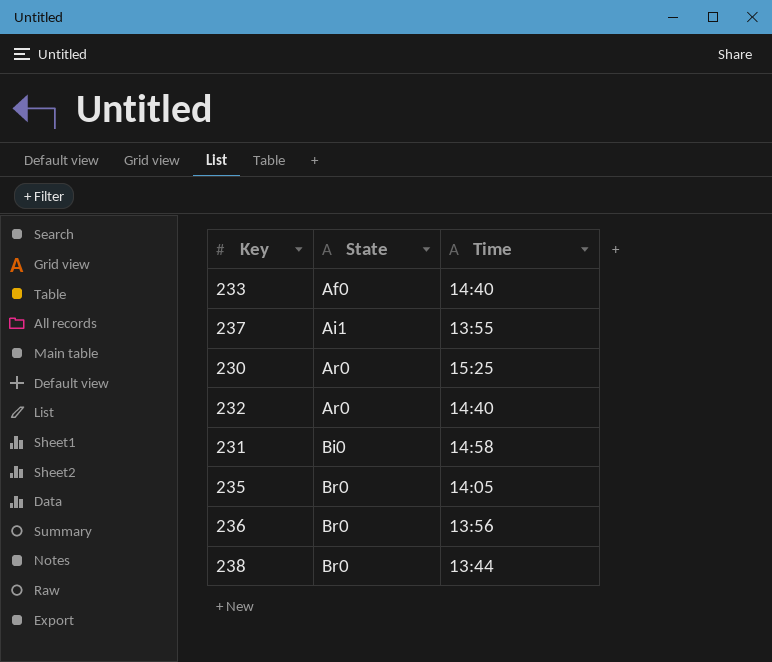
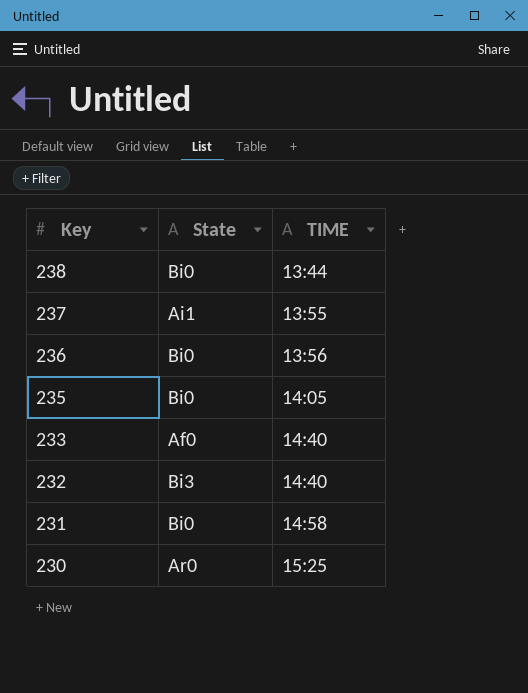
row order: State ascending -> Key descending
column name: Time -> TIME
238 | State: Br0 -> Bi0
236 | State: Br0 -> Bi0
235 | State: Br0 -> Bi0
232 | State: Ar0 -> Bi3

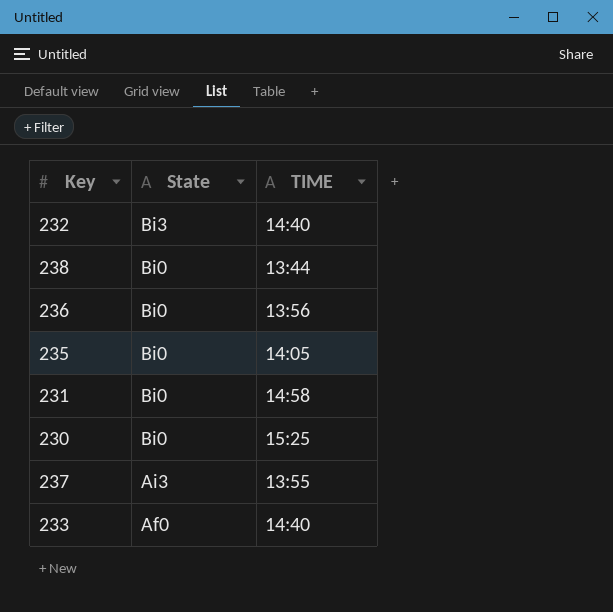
row order: Key descending -> State descending
230 | State: Ar0 -> Bi0
237 | State: Ai1 -> Ai3

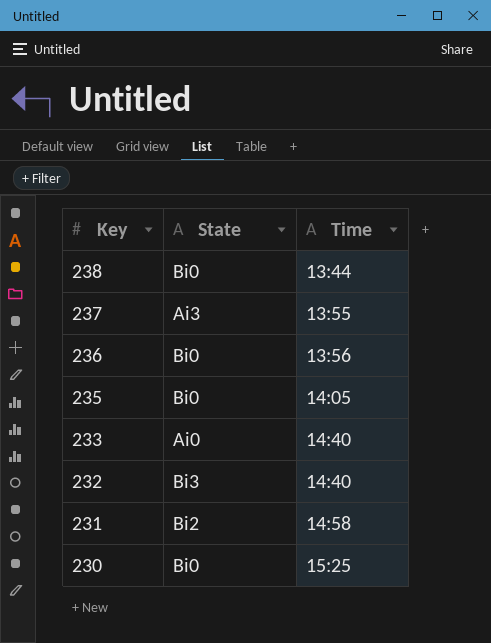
row order: State descending -> Key descending
column name: TIME -> Time
233 | State: Af0 -> Ai0
231 | State: Bi0 -> Bi2

